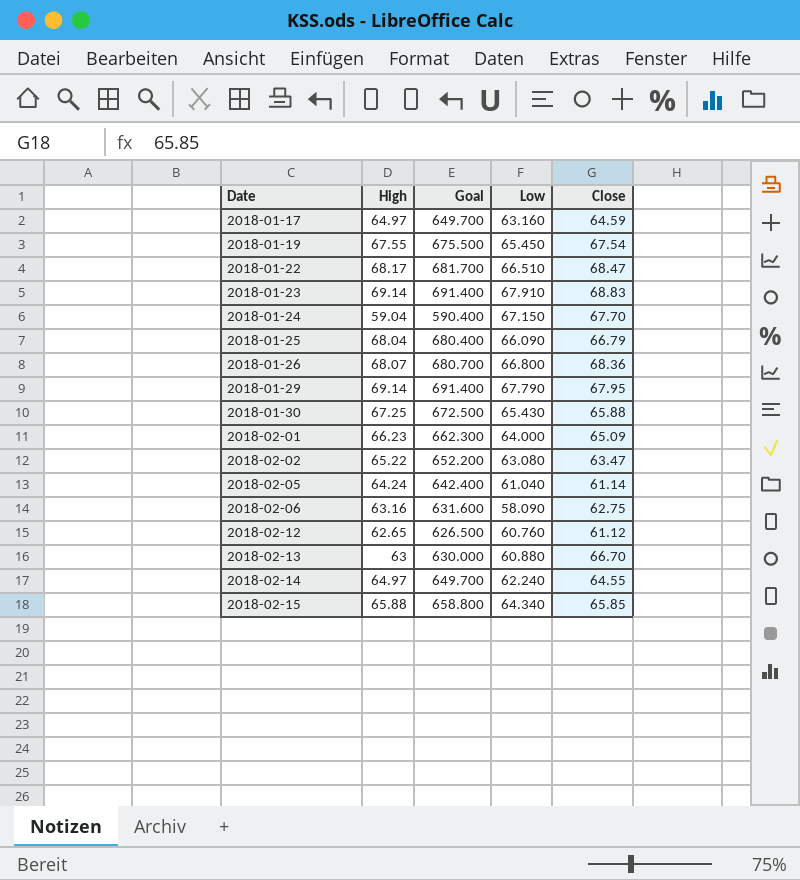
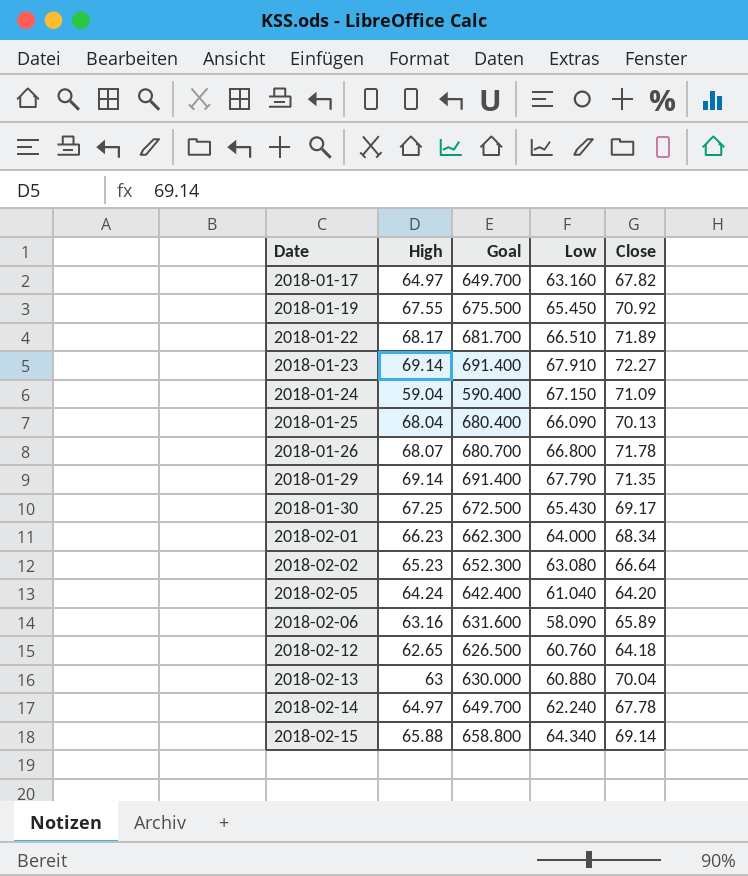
2018-01-17 | Close: 64.59 -> 67.82
2018-01-19 | Close: 67.54 -> 70.92
2018-01-22 | Close: 68.47 -> 71.89
2018-01-23 | Close: 68.83 -> 72.27
2018-01-24 | Close: 67.70 -> 71.09
2018-01-25 | Close: 66.79 -> 70.13
2018-01-26 | Close: 68.36 -> 71.78
2018-01-29 | Close: 67.95 -> 71.35
2018-01-30 | Close: 65.88 -> 69.17
2018-02-01 | Close: 65.09 -> 68.34
2018-02-02 | High: 65.22 -> 65.23
2018-02-02 | Goal: 652.200 -> 652.300
2018-02-02 | Close: 63.47 -> 66.64
2018-02-05 | Close: 61.14 -> 64.20
2018-02-06 | Close: 62.75 -> 65.89
2018-02-12 | Close: 61.12 -> 64.18
2018-02-13 | Close: 66.70 -> 70.04
2018-02-14 | Close: 64.55 -> 67.78
2018-02-15 | Close: 65.85 -> 69.14

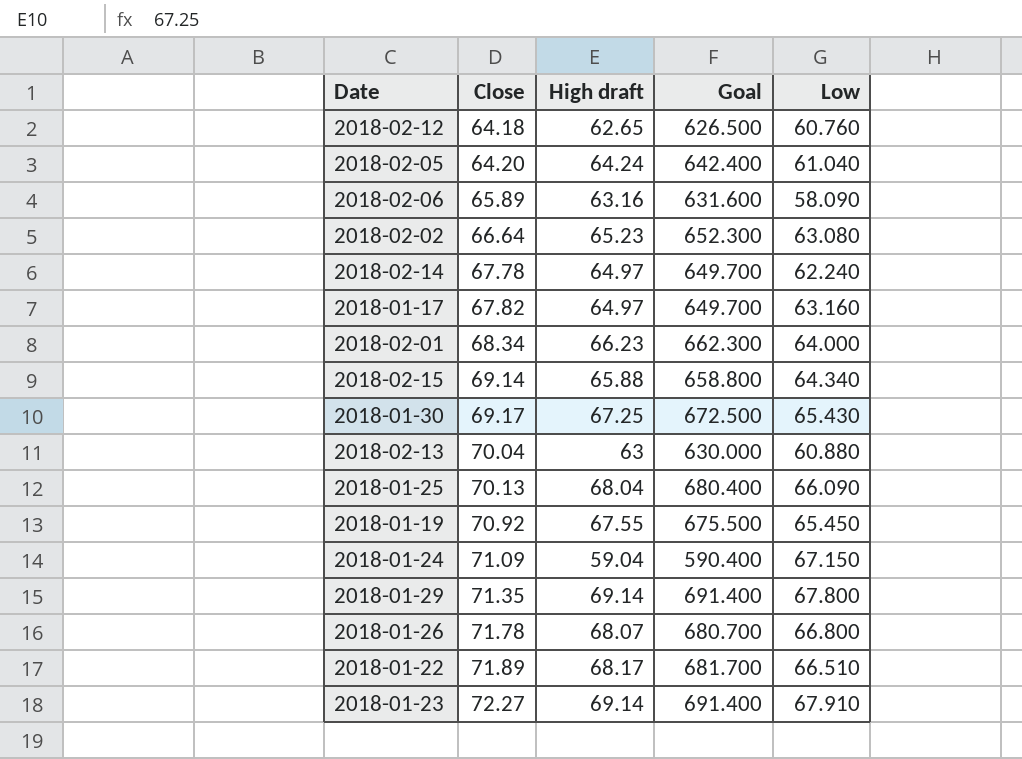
row order: Date ascending -> Close ascending
column Close | position: 5 -> 2
column name: High -> High draft
2018-01-29 | Low: 67.790 -> 67.800

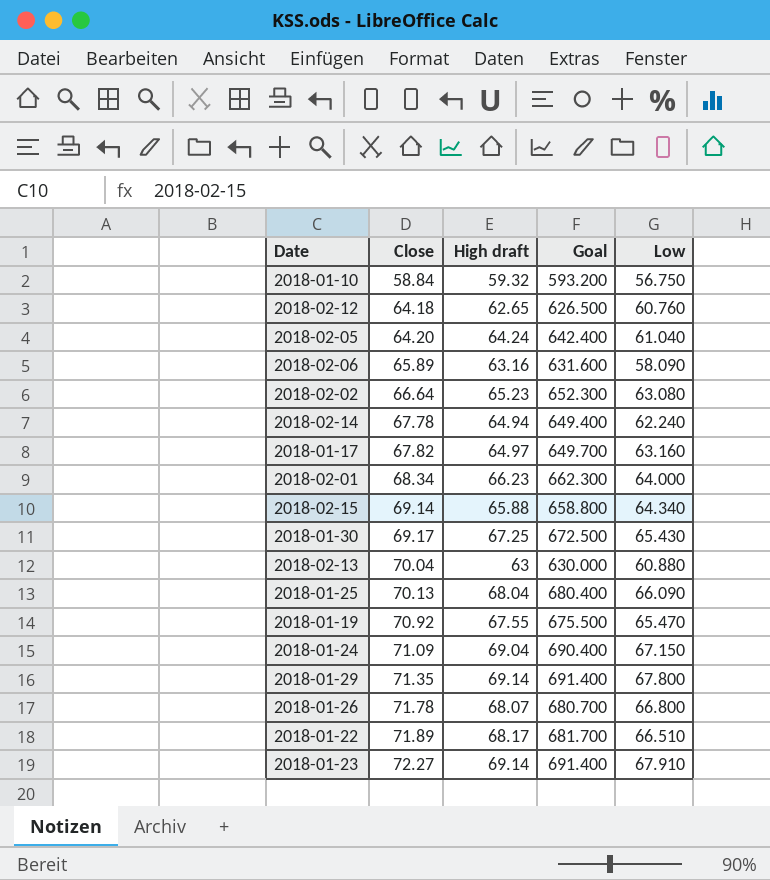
row 2018-01-10: none -> 58.84 | 59.32 | 593.200 | 56.750
2018-02-14 | High draft: 64.97 -> 64.94
2018-02-14 | Goal: 649.700 -> 649.400
2018-01-19 | Low: 65.450 -> 65.470
2018-01-24 | High draft: 59.04 -> 69.04
2018-01-24 | Goal: 590.400 -> 690.400

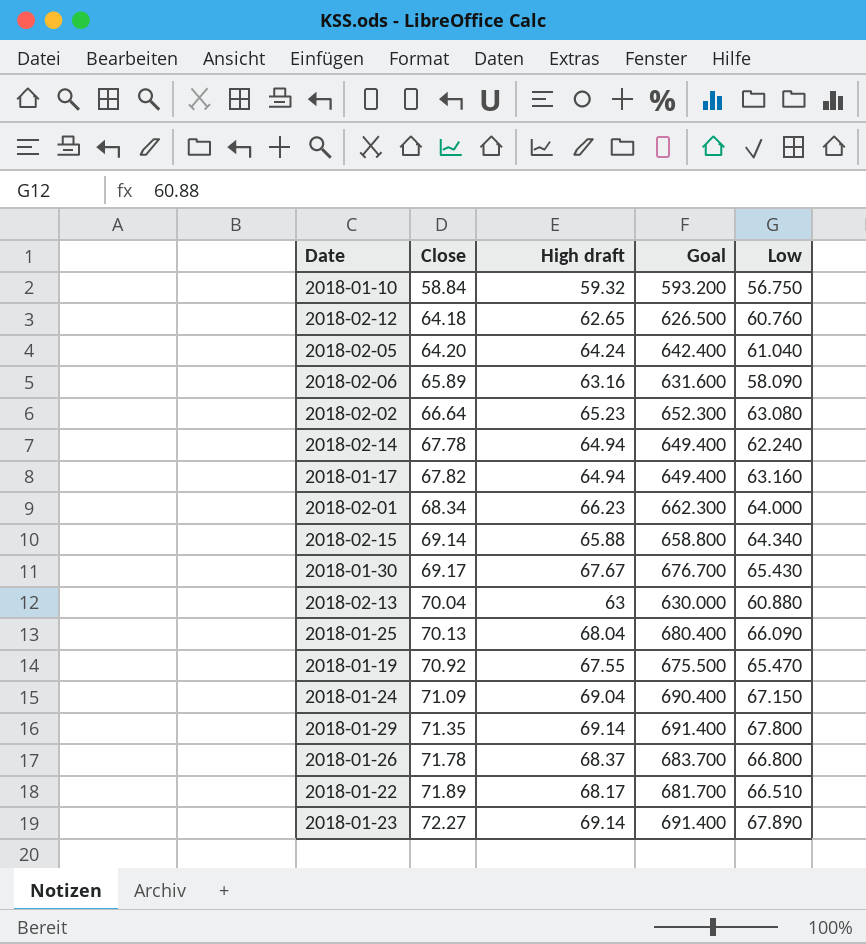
2018-01-17 | High draft: 64.97 -> 64.94
2018-01-17 | Goal: 649.700 -> 649.400
2018-01-30 | High draft: 67.25 -> 67.67
2018-01-30 | Goal: 672.500 -> 676.700
2018-01-26 | High draft: 68.07 -> 68.37
2018-01-26 | Goal: 680.700 -> 683.700
2018-01-23 | Low: 67.910 -> 67.890

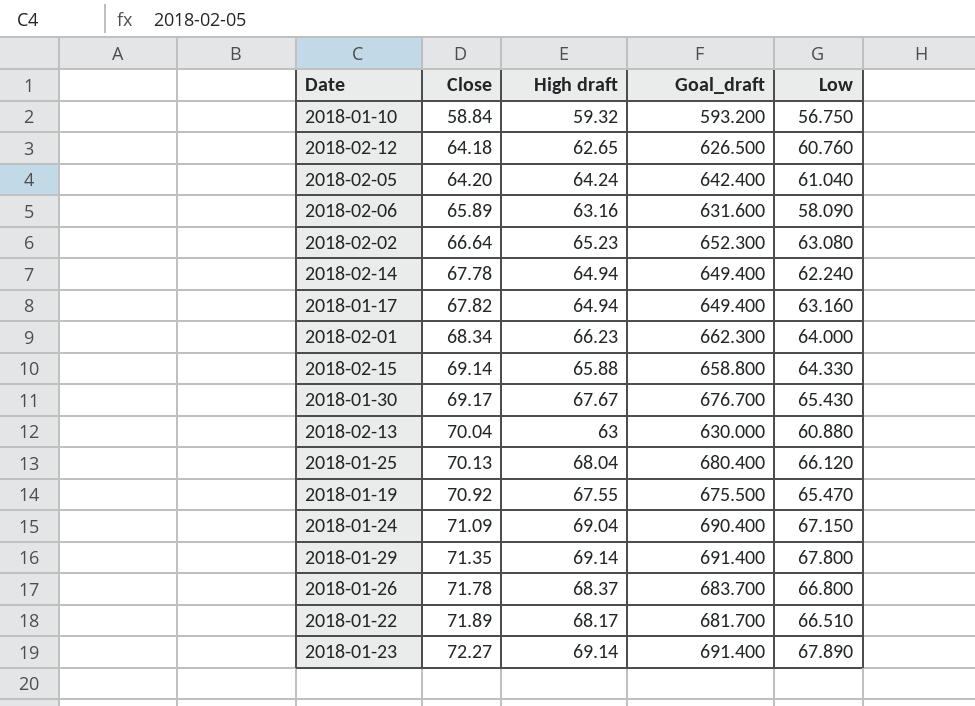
column name: Goal -> Goal_draft
2018-02-15 | Low: 64.340 -> 64.330
2018-01-25 | Low: 66.090 -> 66.120

